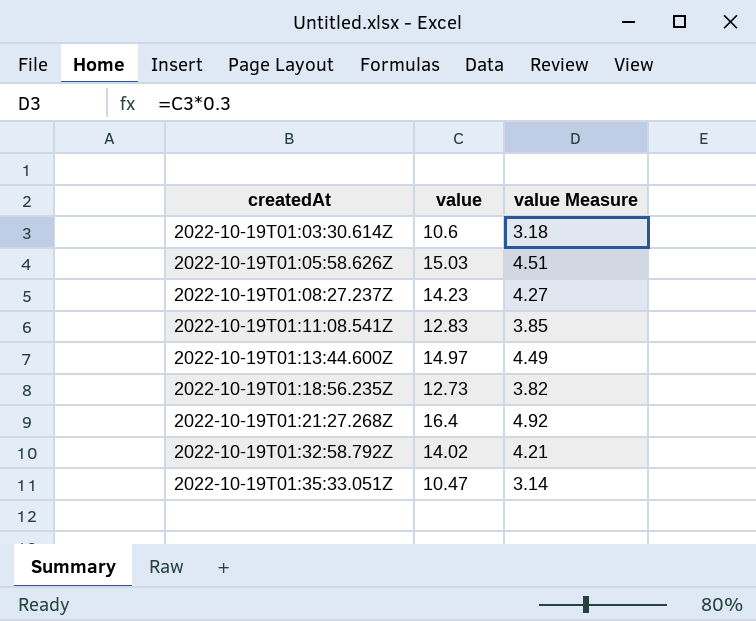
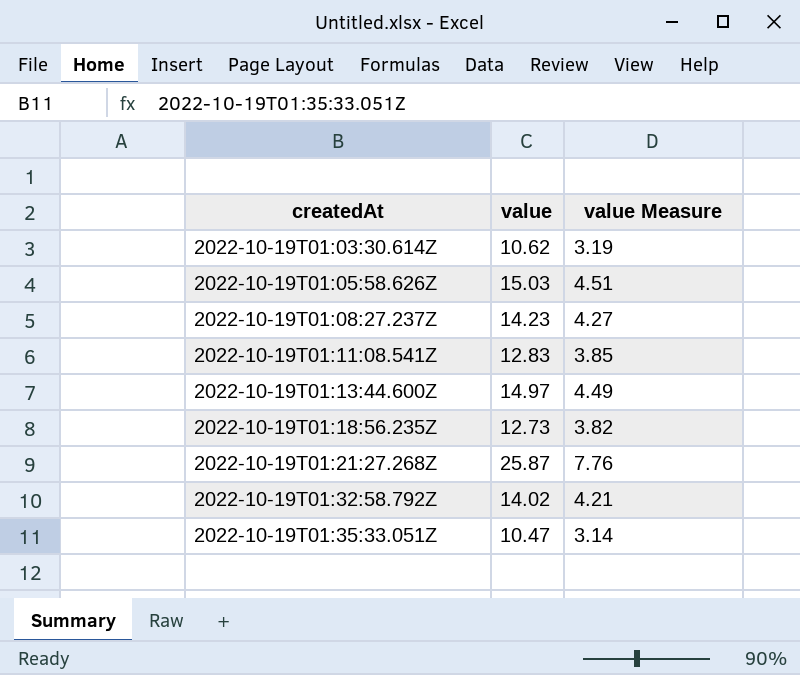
2022-10-19T01:03:30.614Z | value: 10.6 -> 10.62
2022-10-19T01:03:30.614Z | value Measure: 3.18 -> 3.19
2022-10-19T01:21:27.268Z | value: 16.4 -> 25.87
2022-10-19T01:21:27.268Z | value Measure: 4.92 -> 7.76

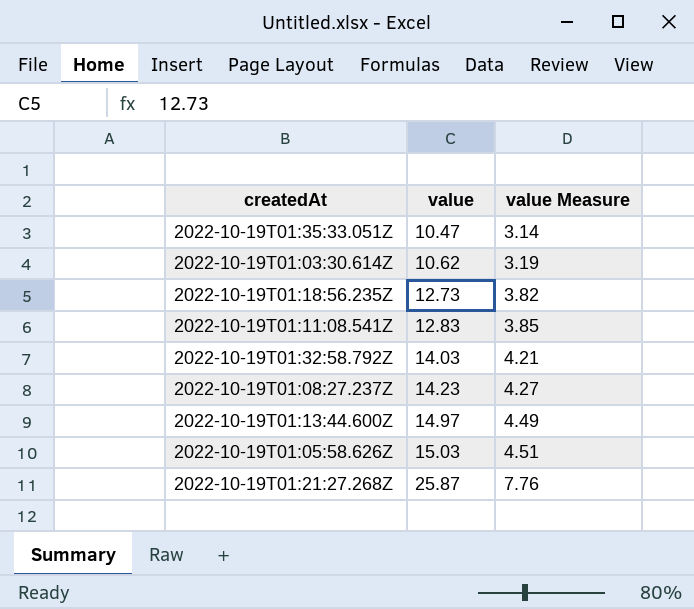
row order: createdAt ascending -> value ascending
2022-10-19T01:32:58.792Z | value: 14.02 -> 14.03

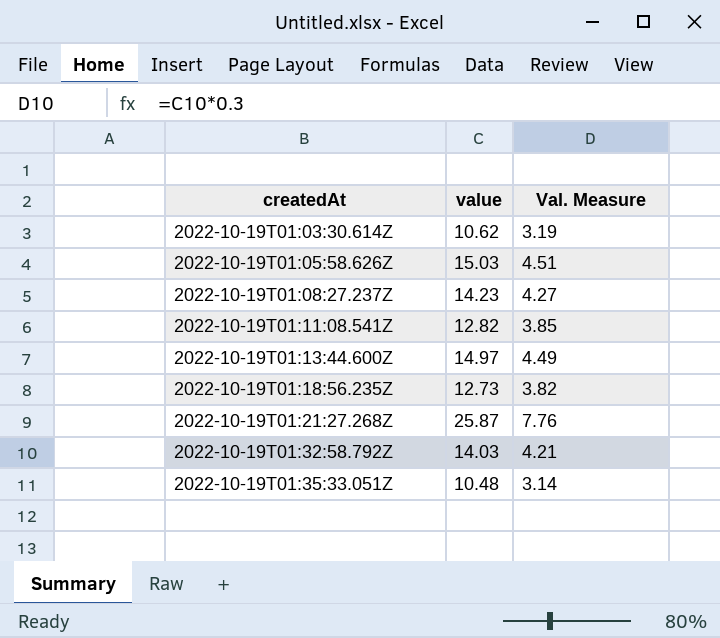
row order: value ascending -> createdAt ascending
column name: value Measure -> Val. Measure
2022-10-19T01:11:08.541Z | value: 12.83 -> 12.82
2022-10-19T01:35:33.051Z | value: 10.47 -> 10.48

